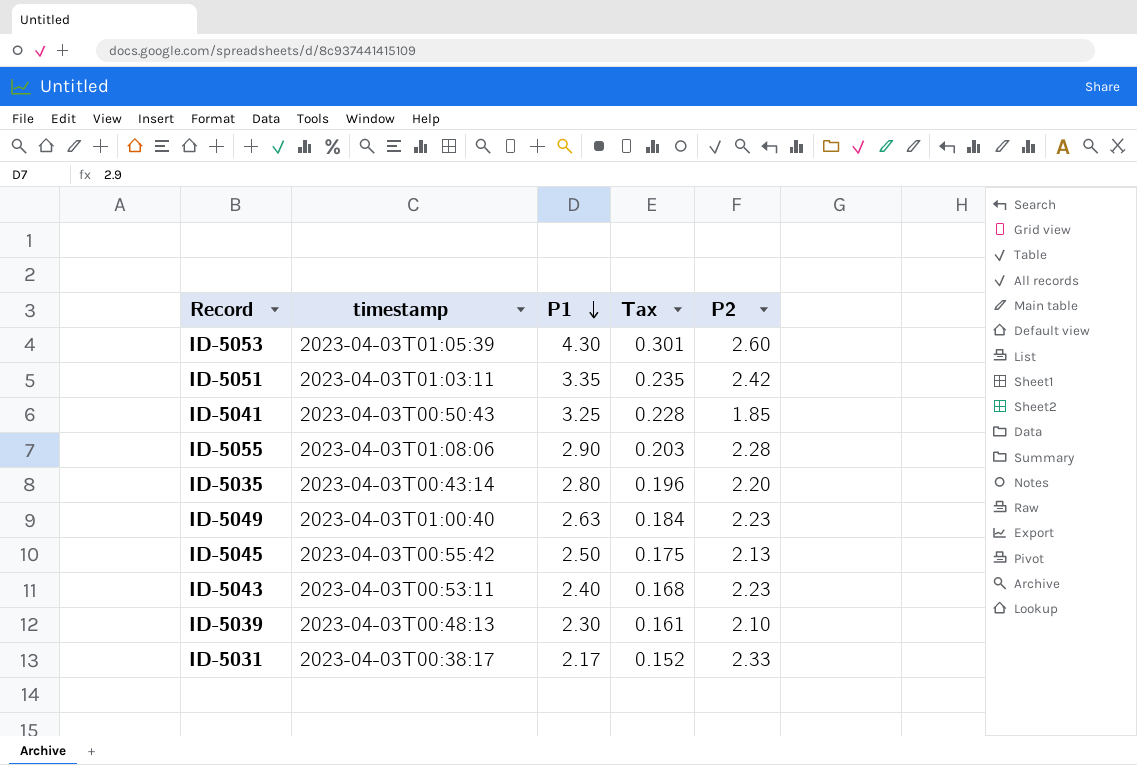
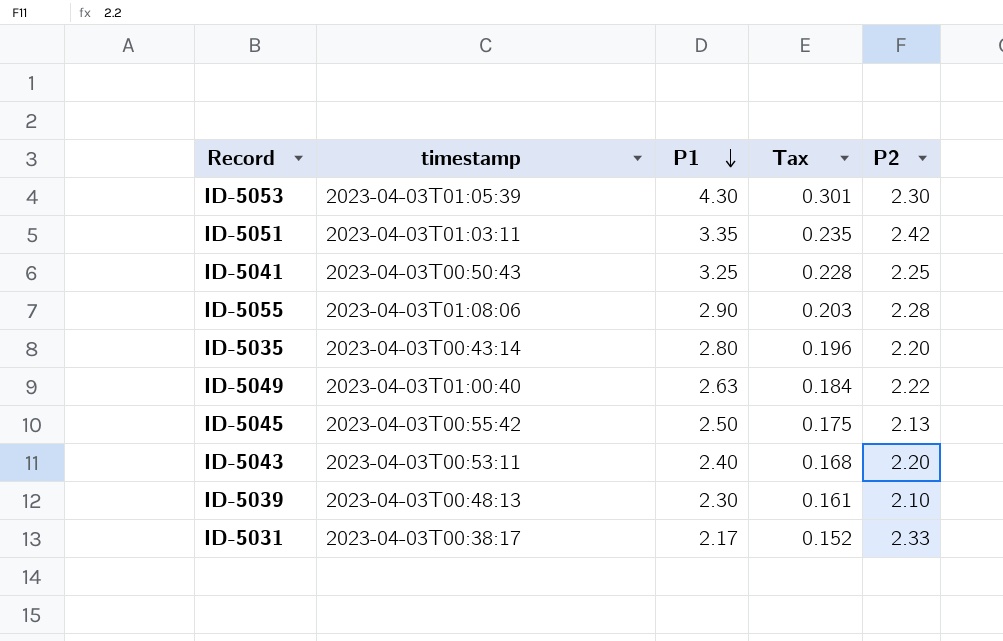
ID-5053 | P2: 2.60 -> 2.30
ID-5041 | P2: 1.85 -> 2.25
ID-5049 | P2: 2.23 -> 2.22
ID-5043 | P2: 2.23 -> 2.20

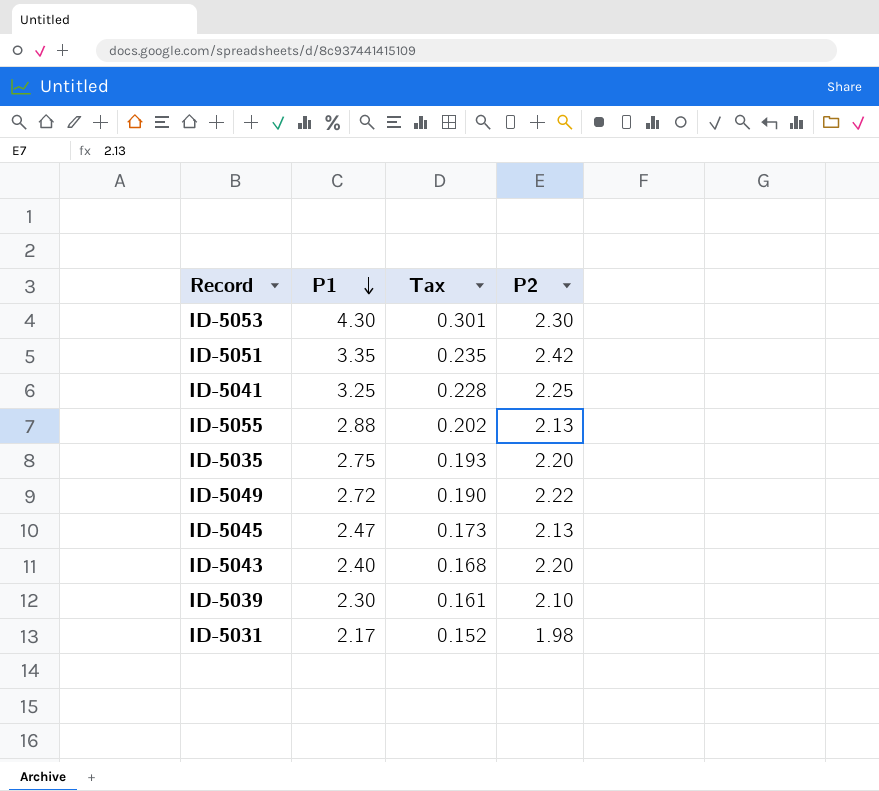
column timestamp | position: 2 -> none
ID-5055 | P1: 2.90 -> 2.88
ID-5055 | Tax: 0.203 -> 0.202
ID-5055 | P2: 2.28 -> 2.13
ID-5035 | P1: 2.80 -> 2.75
ID-5035 | Tax: 0.196 -> 0.193
ID-5049 | P1: 2.63 -> 2.72
ID-5049 | Tax: 0.184 -> 0.190
ID-5045 | P1: 2.50 -> 2.47
ID-5045 | Tax: 0.175 -> 0.173
ID-5031 | P2: 2.33 -> 1.98

